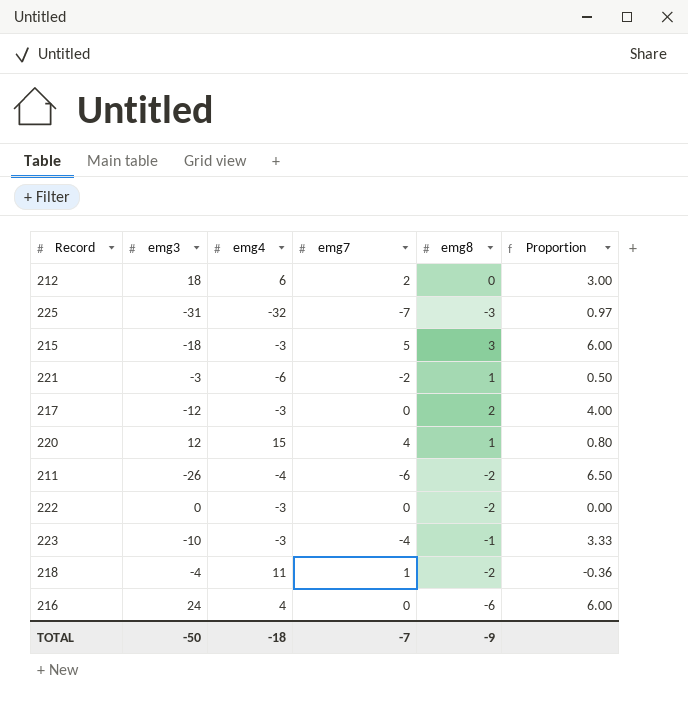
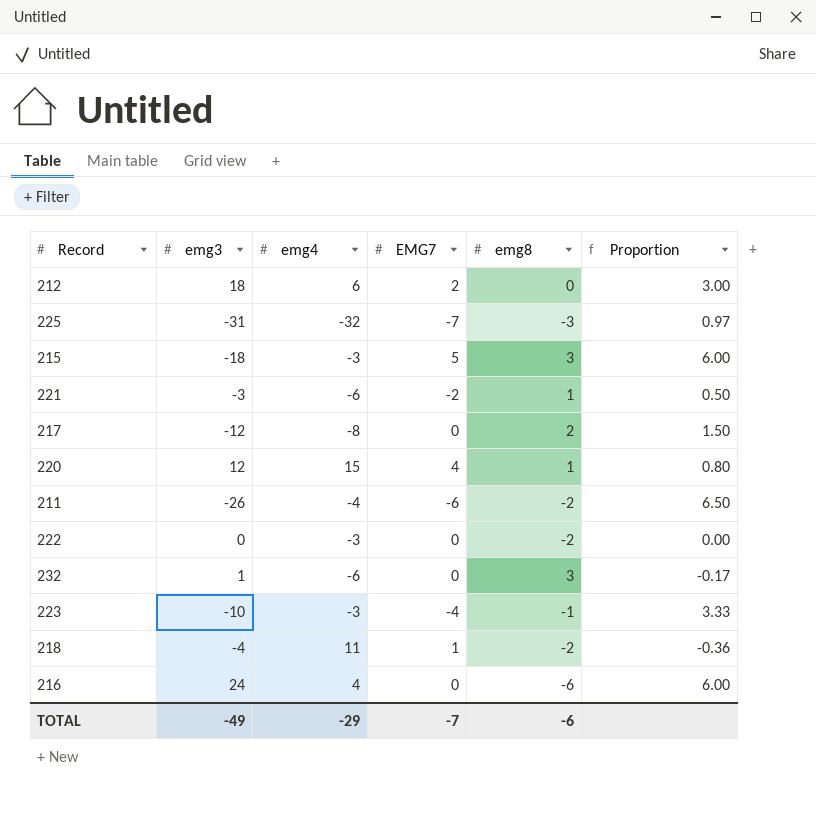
column name: emg7 -> EMG7
217 | emg4: -3 -> -8
217 | Proportion: 4.00 -> 1.50
row 232: none -> 1 | -6 | 0 | 3 | -0.17
TOTAL | emg3: -50 -> -49
TOTAL | emg4: -18 -> -29
TOTAL | emg8: -9 -> -6

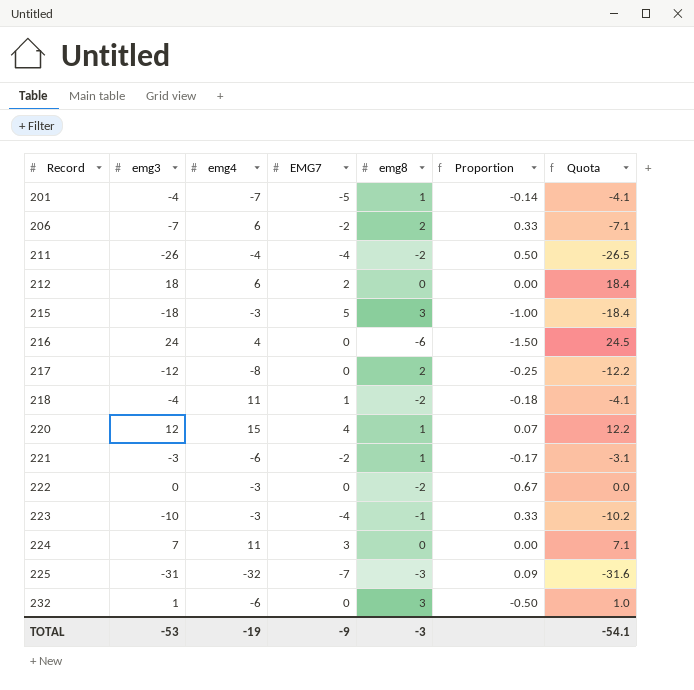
row order: none -> Record ascending
column Proportion | formula: [emg3] / [emg4] -> [emg8] / [emg4]
column Quota | formula: none -> [emg3] * 1.02
row 201: none -> -4 | -7 | -5 | 1 | -0.14 | -4.1
row 206: none -> -7 | 6 | -2 | 2 | 0.33 | -7.1
211 | EMG7: -6 -> -4
row 224: none -> 7 | 11 | 3 | 0 | 0.00 | 7.1
TOTAL | emg3: -49 -> -53
TOTAL | emg4: -29 -> -19
TOTAL | EMG7: -7 -> -9
TOTAL | emg8: -6 -> -3

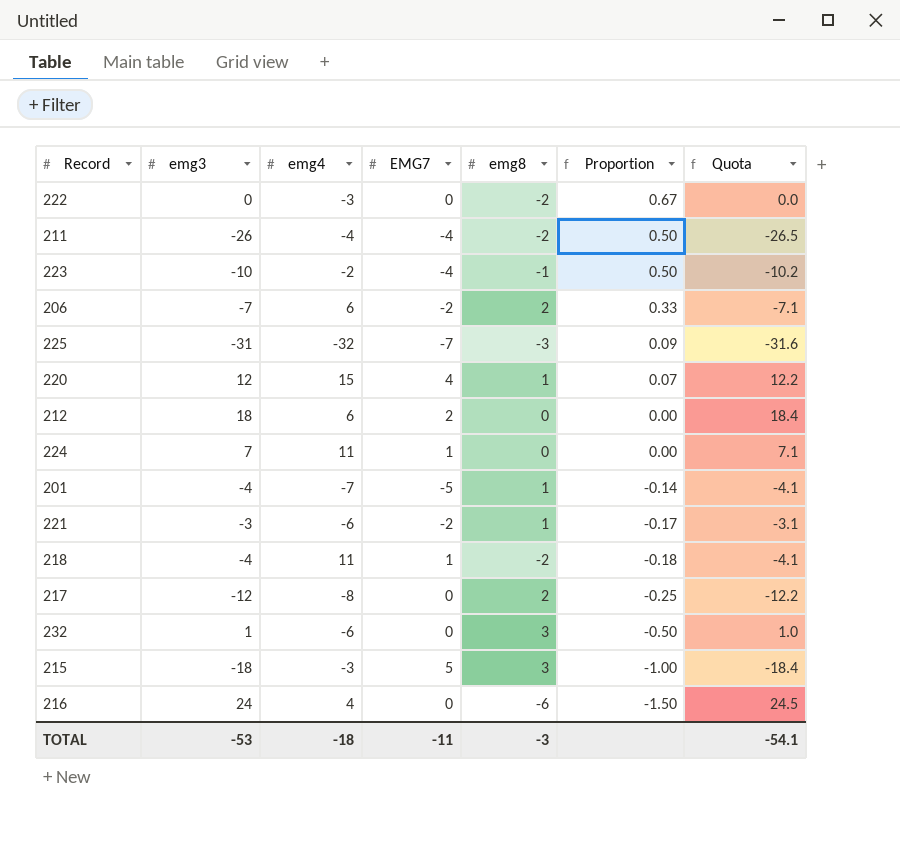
row order: Record ascending -> Proportion descending
223 | emg4: -3 -> -2
223 | Proportion: 0.33 -> 0.50
224 | EMG7: 3 -> 1
TOTAL | emg4: -19 -> -18
TOTAL | EMG7: -9 -> -11

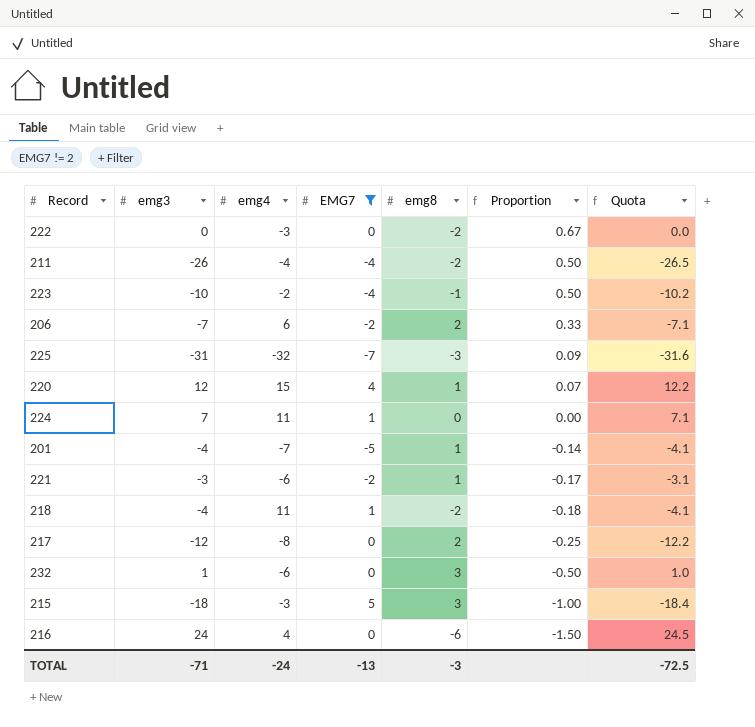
filter: none -> EMG7 != 2
TOTAL | emg3: -53 -> -71
TOTAL | emg4: -18 -> -24
TOTAL | EMG7: -11 -> -13
TOTAL | Quota: -54.1 -> -72.5

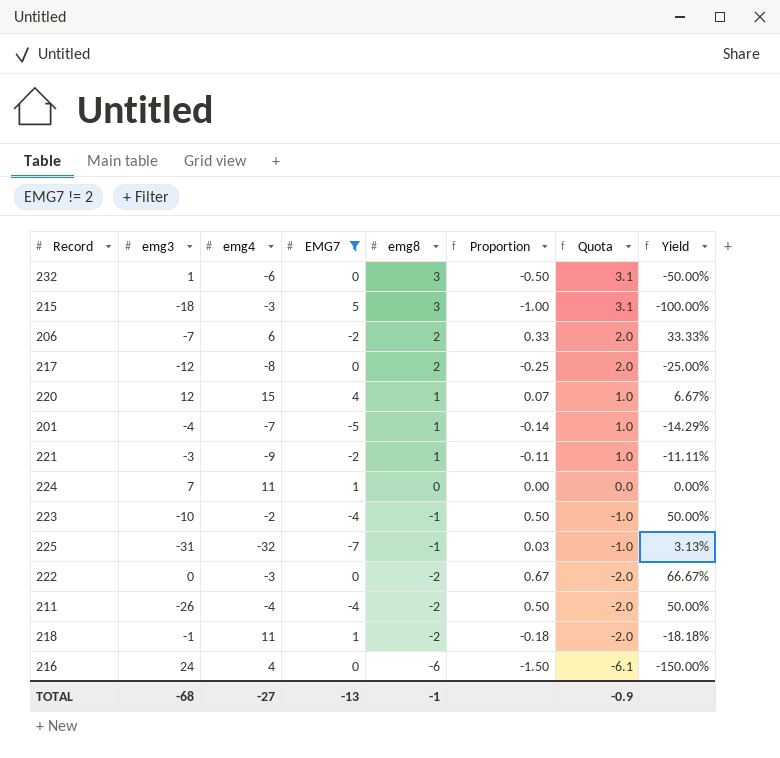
row order: Proportion descending -> emg8 descending
column Quota | formula: [emg3] * 1.02 -> [emg8] * 1.02
column Yield | formula: none -> [emg8] / [emg4]
221 | emg4: -6 -> -9
221 | Proportion: -0.17 -> -0.11
225 | emg8: -3 -> -1
225 | Proportion: 0.09 -> 0.03
218 | emg3: -4 -> -1
TOTAL | emg3: -71 -> -68
TOTAL | emg4: -24 -> -27
TOTAL | emg8: -3 -> -1
TOTAL | Quota: -72.5 -> -0.9

